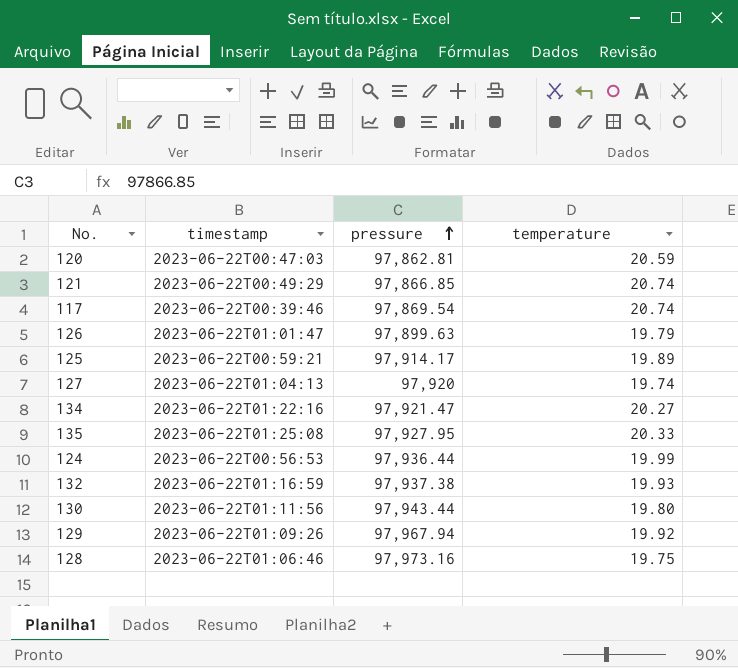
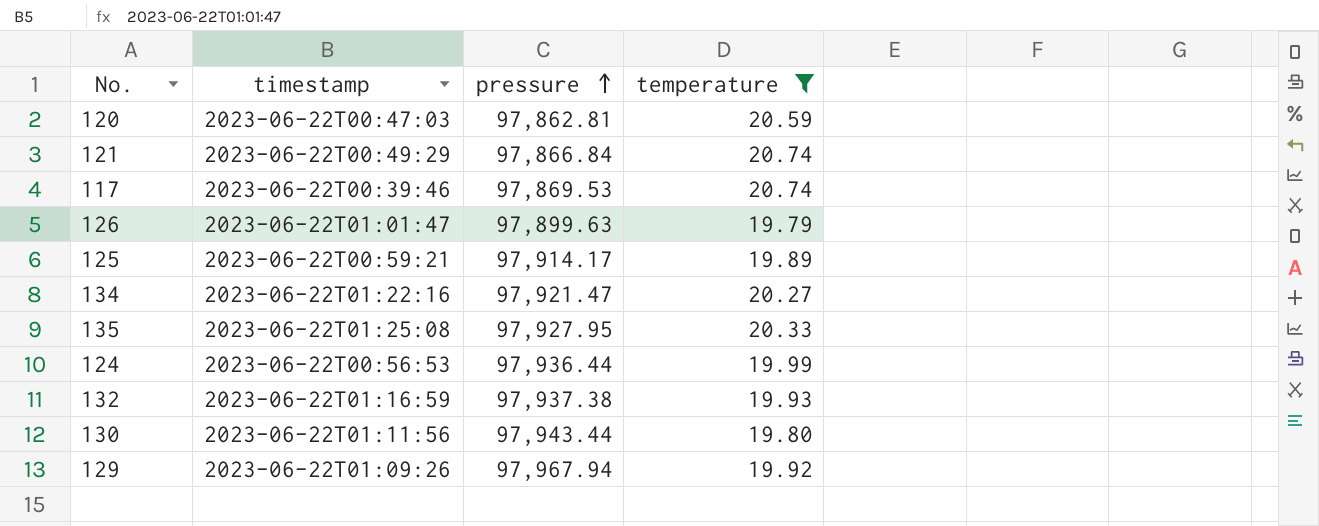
filter: none -> temperature >= 19.79
121 | pressure: 97,866.85 -> 97,866.84
117 | pressure: 97,869.54 -> 97,869.53

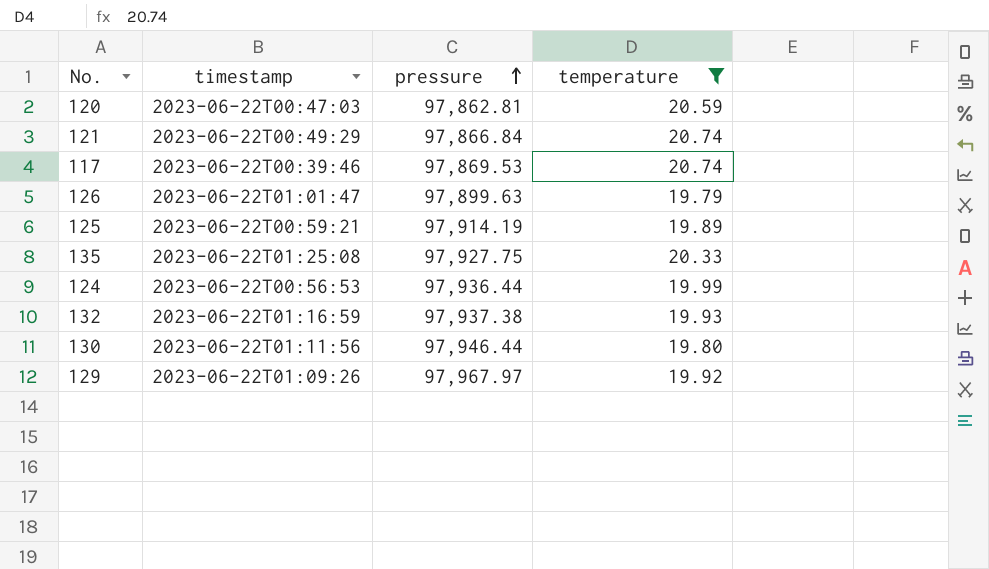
row 134: 2023-06-22T01:22:16 | 97,921.47 | 20.27 -> none
125 | pressure: 97,914.17 -> 97,914.19
135 | pressure: 97,927.95 -> 97,927.75
130 | pressure: 97,943.44 -> 97,946.44
129 | pressure: 97,967.94 -> 97,967.97

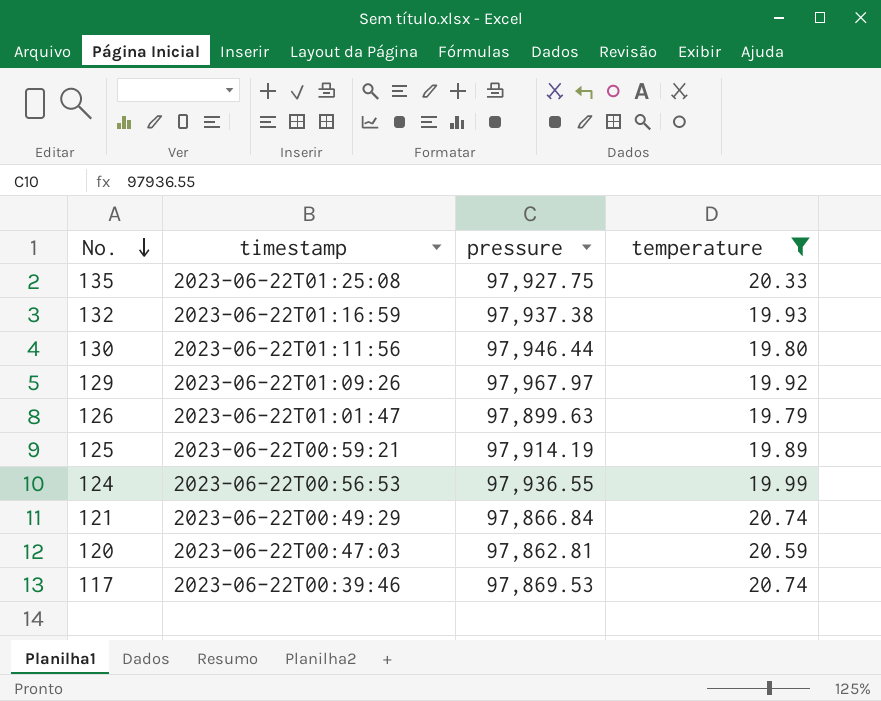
row order: pressure ascending -> No. descending
124 | pressure: 97,936.44 -> 97,936.55

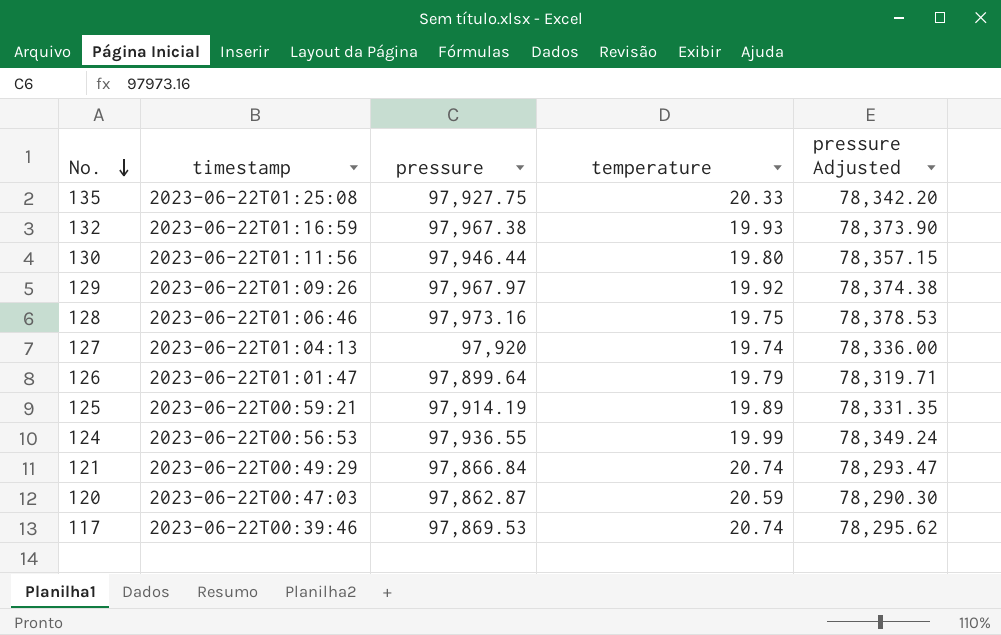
filter: temperature >= 19.79 -> none
column pressure Adjusted | formula: none -> [pressure] * 0.8
132 | pressure: 97,937.38 -> 97,967.38
126 | pressure: 97,899.63 -> 97,899.64
120 | pressure: 97,862.81 -> 97,862.87

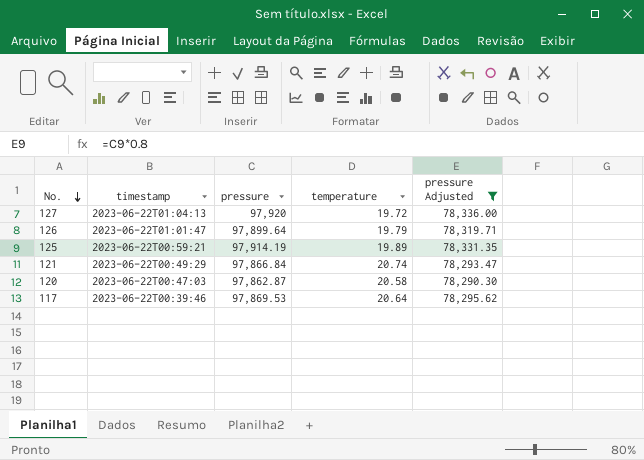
filter: none -> pressure Adjusted <= 78,336.00
127 | temperature: 19.74 -> 19.72
120 | temperature: 20.59 -> 20.58
117 | temperature: 20.74 -> 20.64

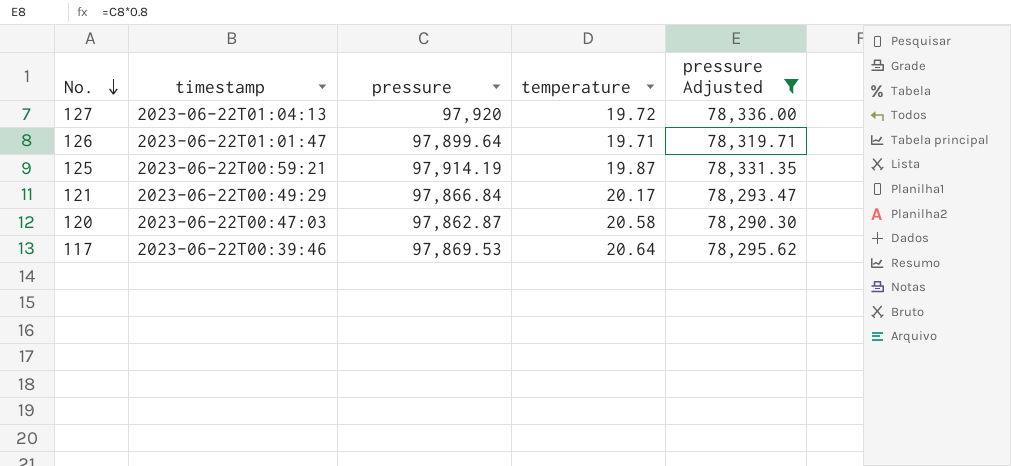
126 | temperature: 19.79 -> 19.71
125 | temperature: 19.89 -> 19.87
121 | temperature: 20.74 -> 20.17

